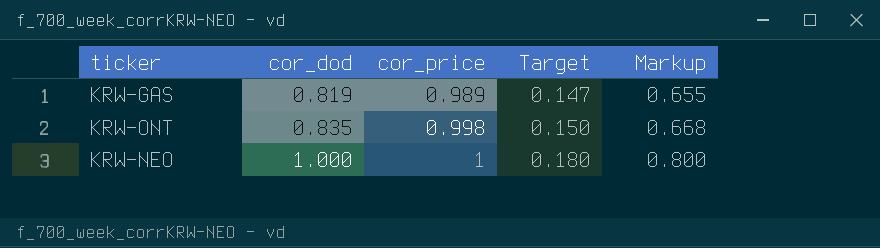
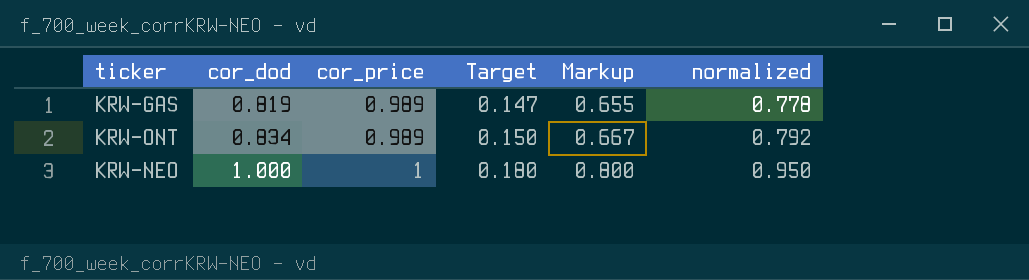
column normalized | formula: none -> [cor_dod] * 0.95
KRW-ONT | cor_dod: 0.835 -> 0.834
KRW-ONT | cor_price: 0.998 -> 0.989
KRW-ONT | Markup: 0.668 -> 0.667

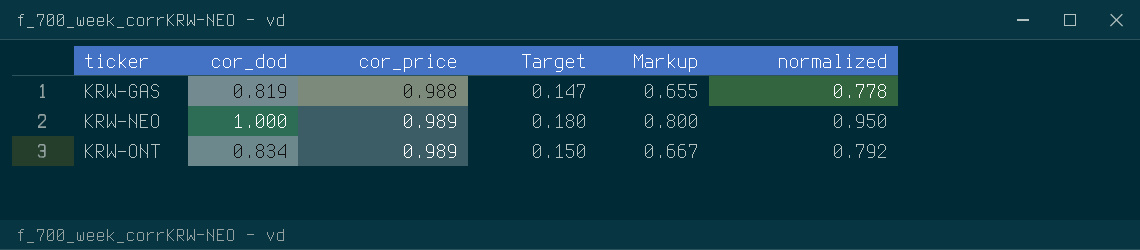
row order: cor_dod ascending -> ticker ascending
KRW-GAS | cor_price: 0.989 -> 0.988
KRW-NEO | cor_price: 1 -> 0.989

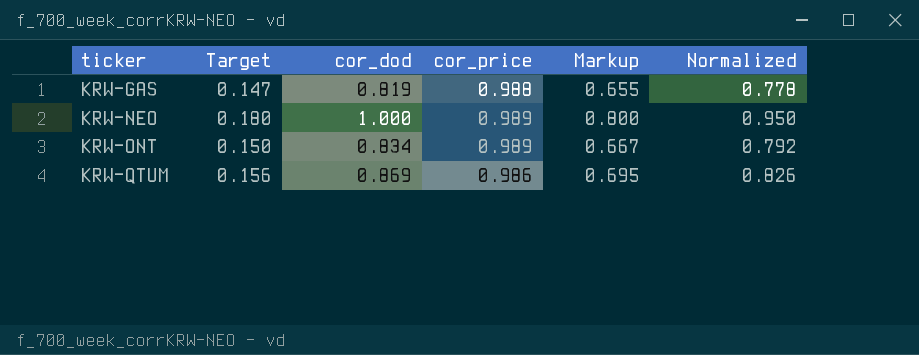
column Target | position: 4 -> 2
column name: normalized -> Normalized
row KRW-QTUM: none -> 0.156 | 0.869 | 0.986 | 0.695 | 0.826

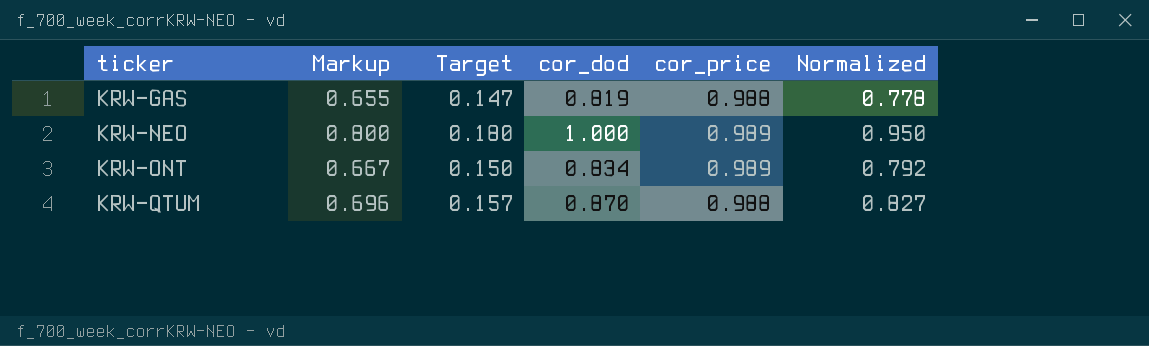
column Markup | position: 5 -> 2
KRW-QTUM | Markup: 0.695 -> 0.696
KRW-QTUM | Target: 0.156 -> 0.157
KRW-QTUM | cor_dod: 0.869 -> 0.870
KRW-QTUM | cor_price: 0.986 -> 0.988
KRW-QTUM | Normalized: 0.826 -> 0.827

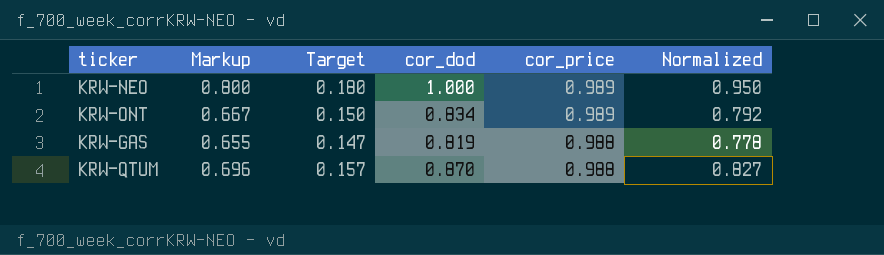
row order: ticker ascending -> cor_price descending

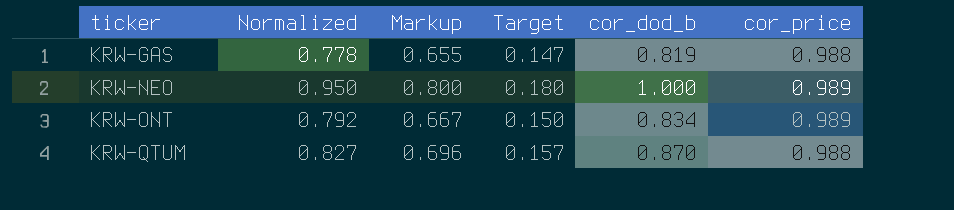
row order: cor_price descending -> ticker ascending
column Normalized | position: 6 -> 2
column name: cor_dod -> cor_dod_b

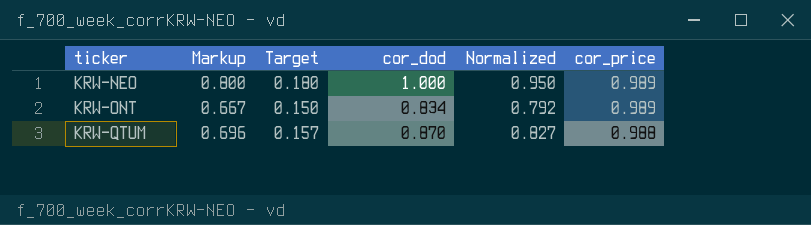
column name: cor_dod_b -> cor_dod
column Normalized | position: 2 -> 5
row KRW-GAS: 0.778 | 0.655 | 0.147 | 0.819 | 0.988 -> none

